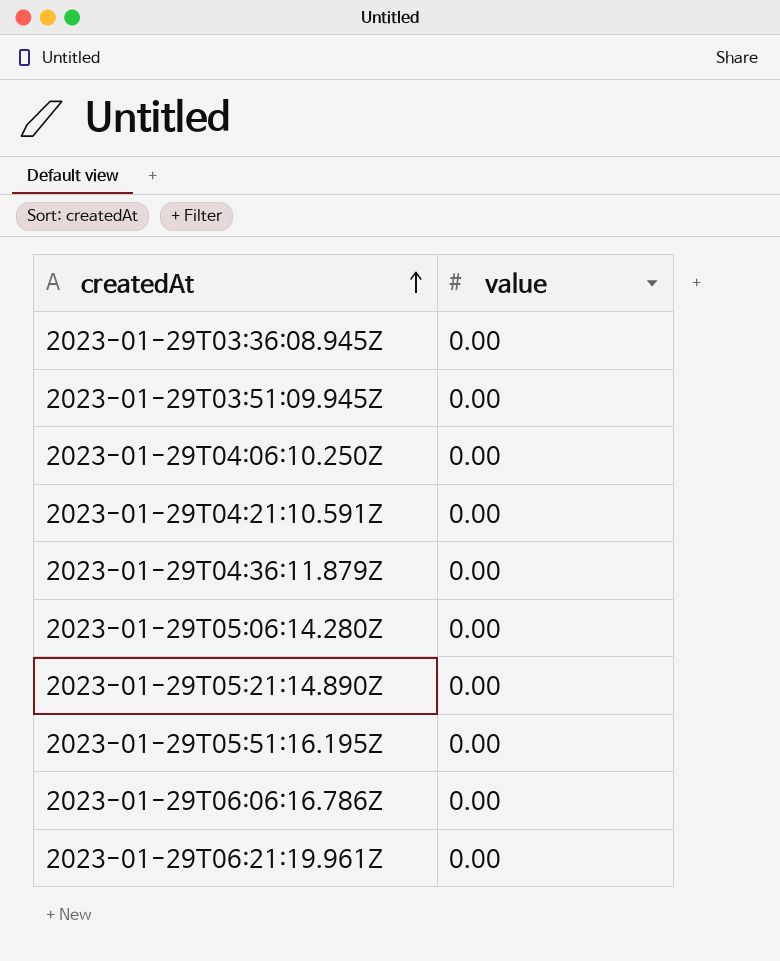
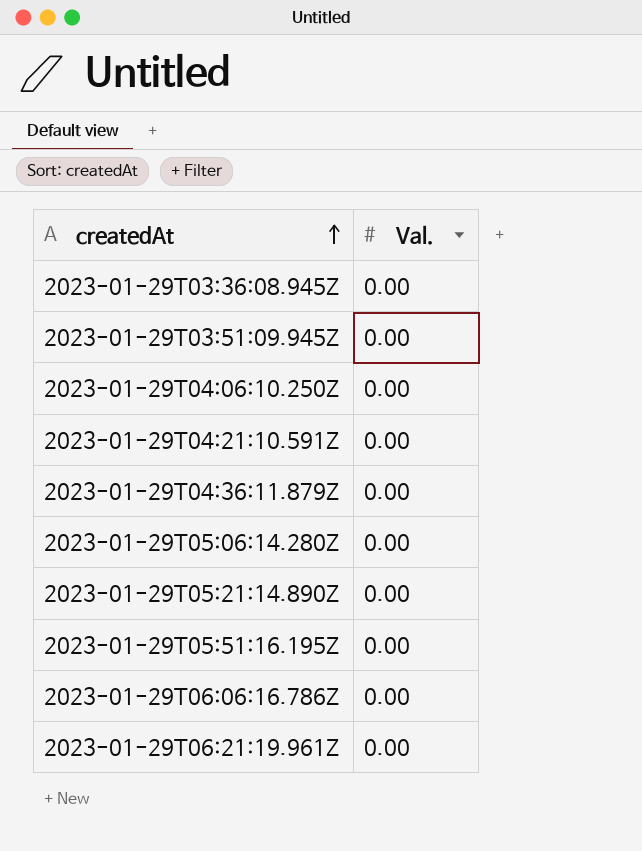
column name: value -> Val.

